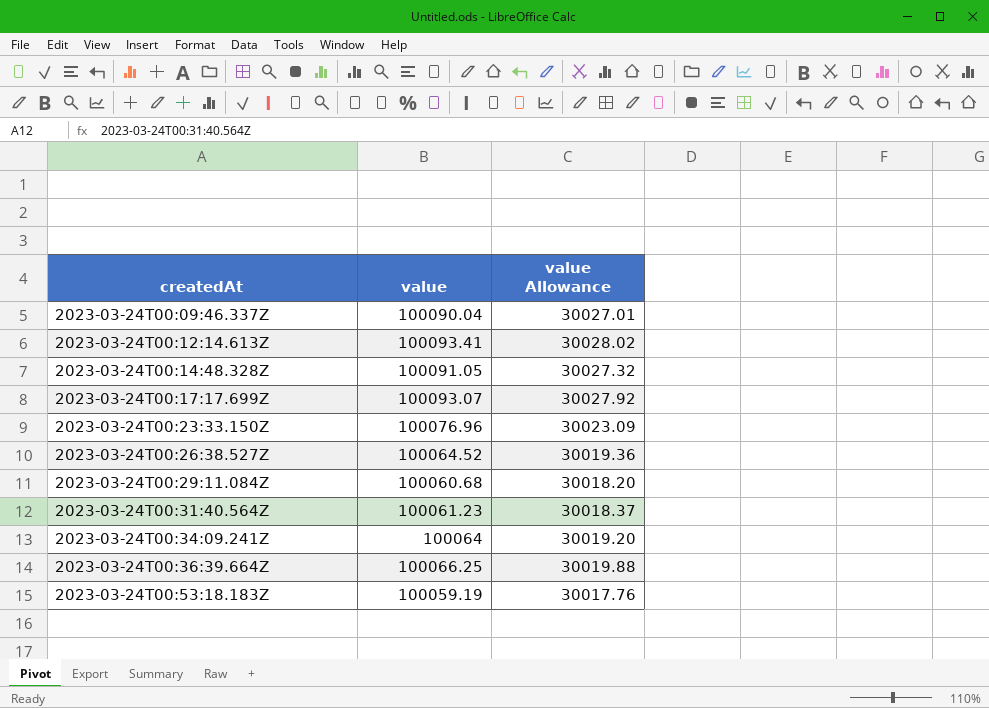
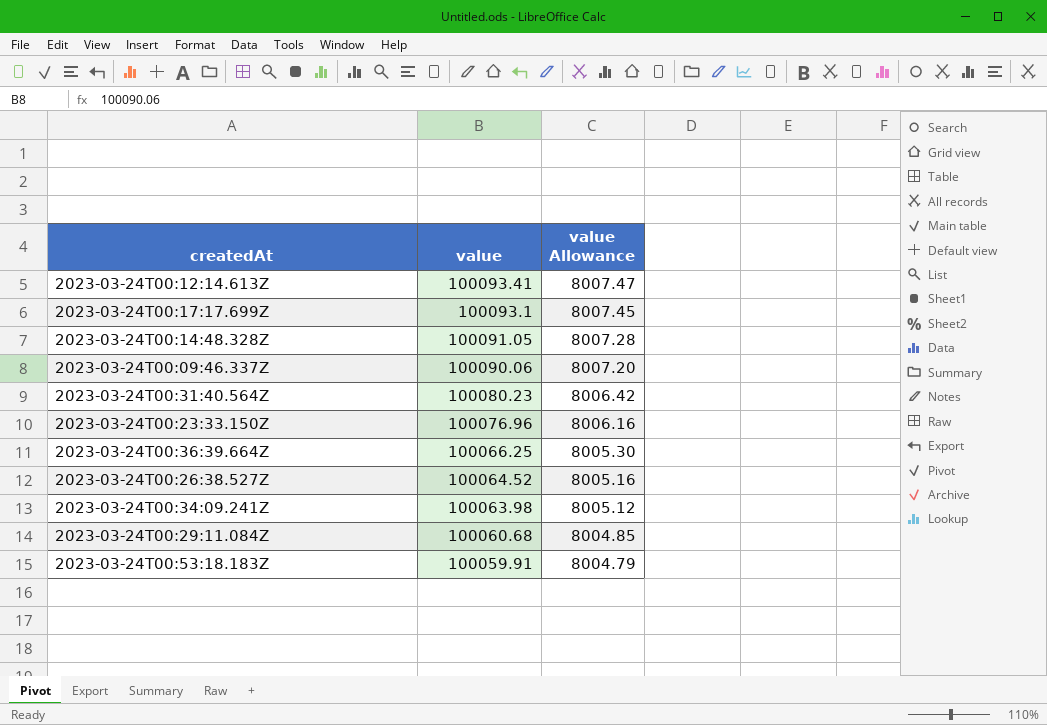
row order: createdAt ascending -> value descending
column value Allowance | formula: [value] * 0.3 -> [value] * 0.08
2023-03-24T00:17:17.699Z | value: 100093.07 -> 100093.1
2023-03-24T00:09:46.337Z | value: 100090.04 -> 100090.06
2023-03-24T00:31:40.564Z | value: 100061.23 -> 100080.23
2023-03-24T00:34:09.241Z | value: 100064 -> 100063.98
2023-03-24T00:53:18.183Z | value: 100059.19 -> 100059.91

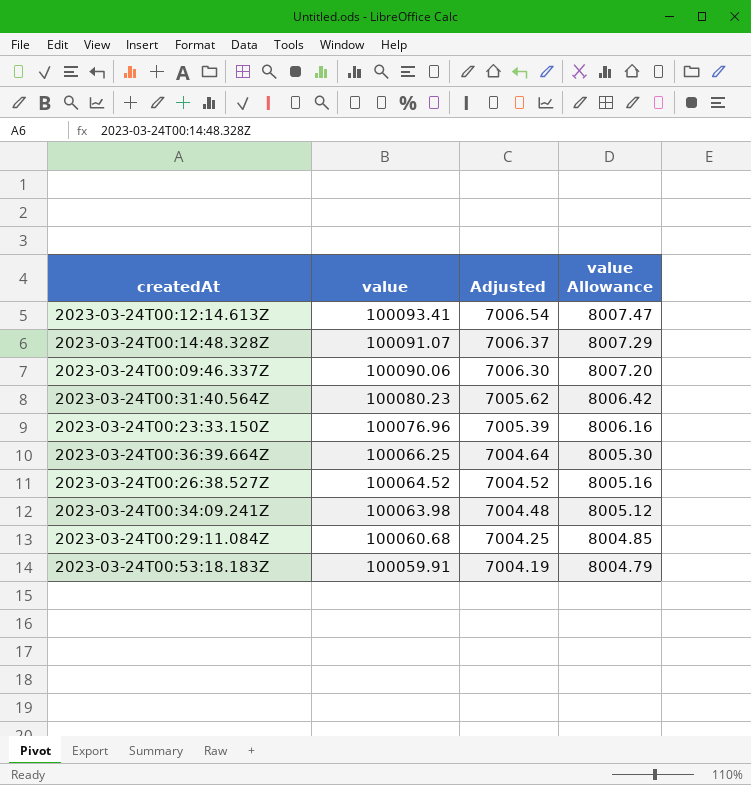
column Adjusted | formula: none -> [value] * 0.07
row 2023-03-24T00:17:17.699Z: 100093.1 | 8007.45 -> none
2023-03-24T00:14:48.328Z | value: 100091.05 -> 100091.07
2023-03-24T00:14:48.328Z | value Allowance: 8007.28 -> 8007.29

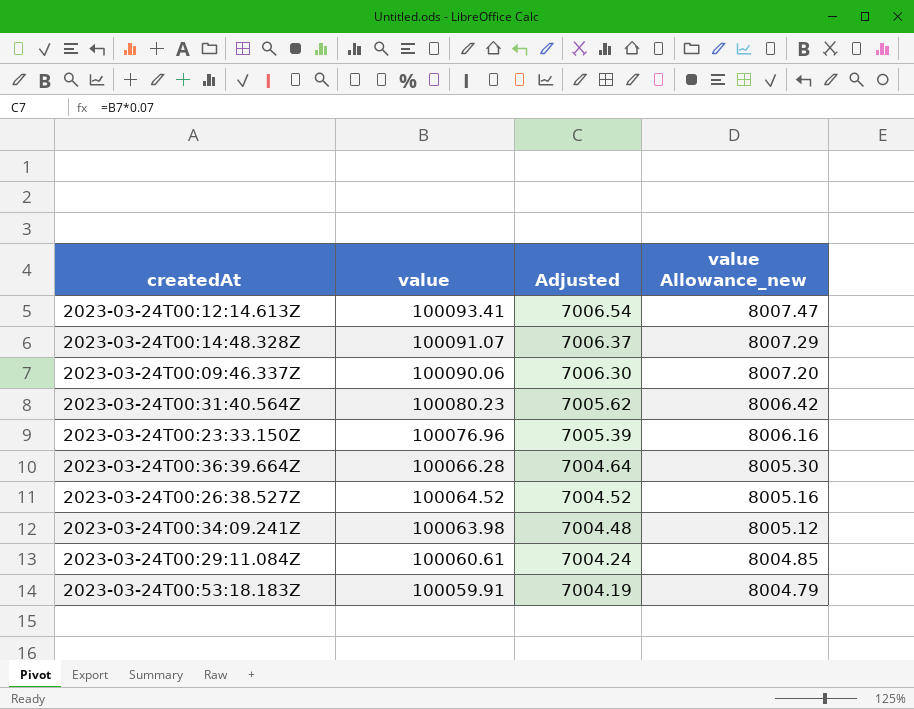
column name: value Allowance -> value Allowance_new
2023-03-24T00:36:39.664Z | value: 100066.25 -> 100066.28
2023-03-24T00:29:11.084Z | value: 100060.68 -> 100060.61
2023-03-24T00:29:11.084Z | Adjusted: 7004.25 -> 7004.24

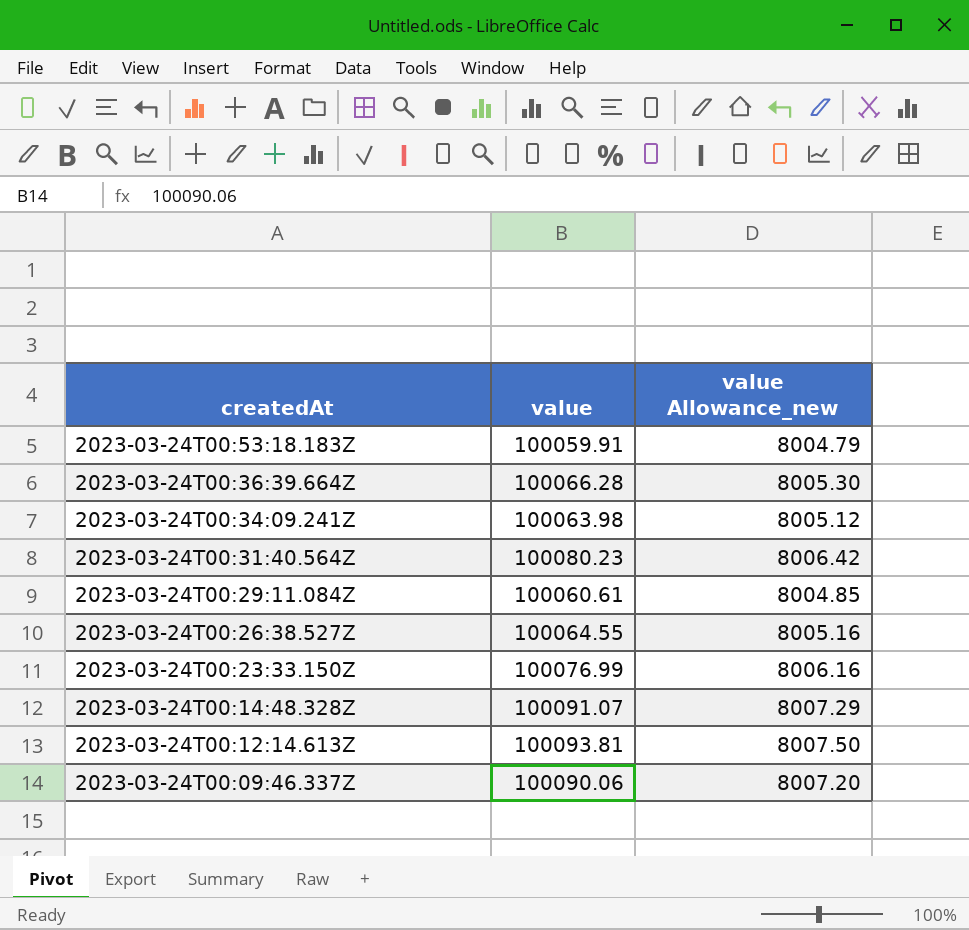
row order: value descending -> createdAt descending
column Adjusted | formula: [value] * 0.07 -> none
2023-03-24T00:26:38.527Z | value: 100064.52 -> 100064.55
2023-03-24T00:23:33.150Z | value: 100076.96 -> 100076.99
2023-03-24T00:12:14.613Z | value: 100093.41 -> 100093.81
2023-03-24T00:12:14.613Z | value Allowance_new: 8007.47 -> 8007.50

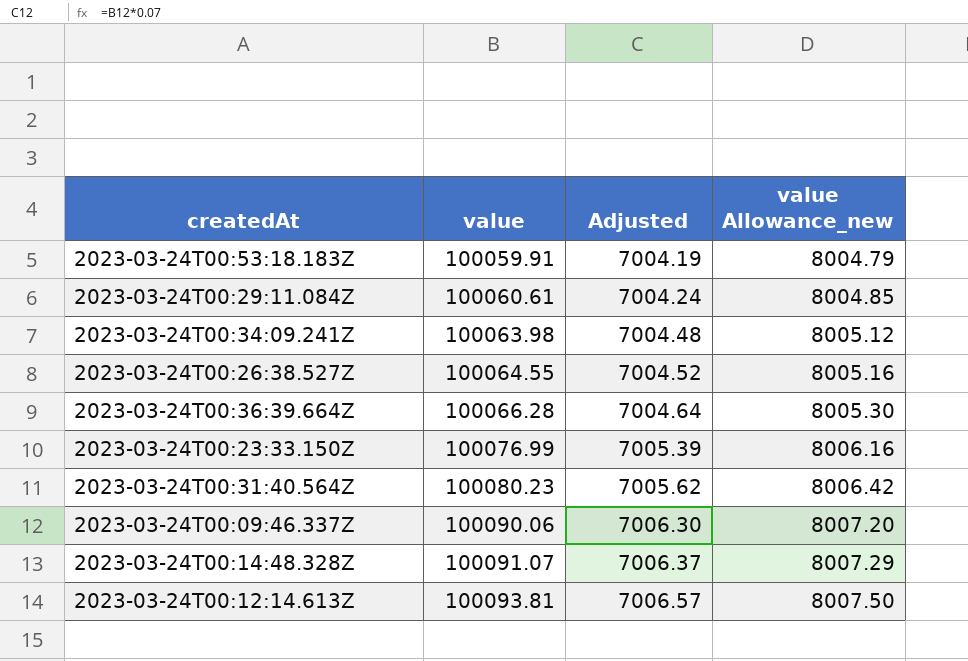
row order: createdAt descending -> value ascending
column Adjusted | formula: none -> [value] * 0.07

